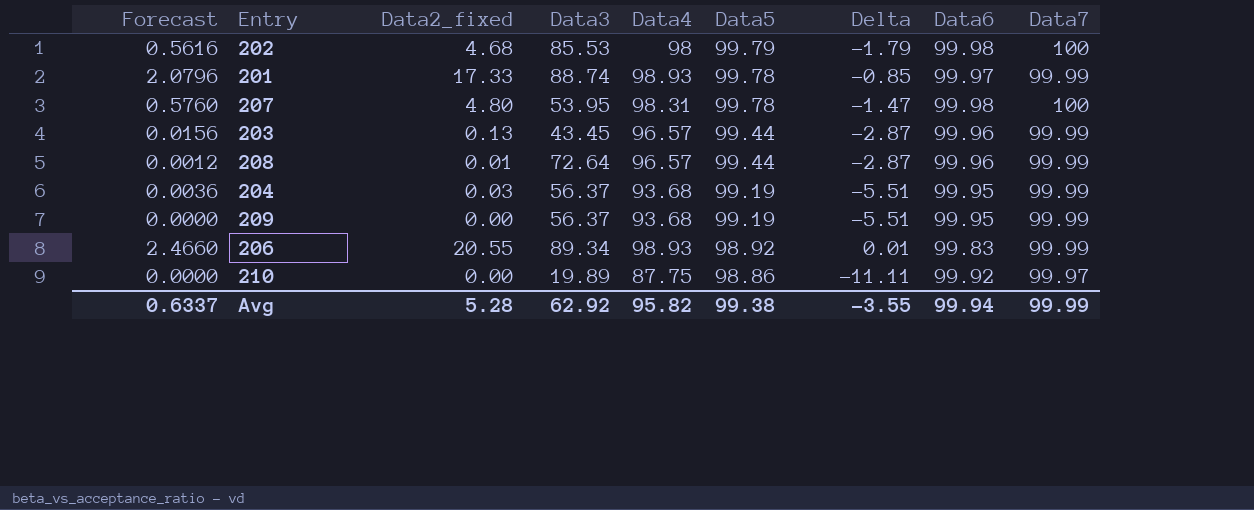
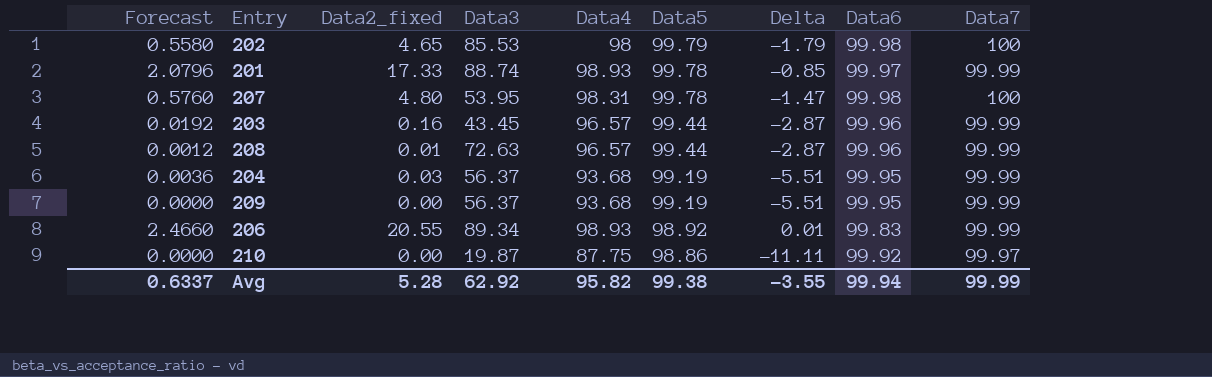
202 | Forecast: 0.5616 -> 0.5580
202 | Data2_fixed: 4.68 -> 4.65
203 | Forecast: 0.0156 -> 0.0192
203 | Data2_fixed: 0.13 -> 0.16
208 | Data3: 72.64 -> 72.63
210 | Data3: 19.89 -> 19.87

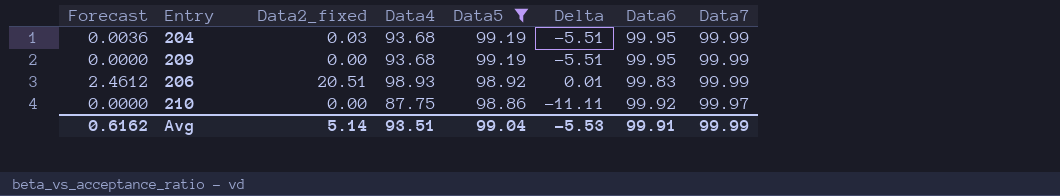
filter: none -> Data5 <= 99.19
column Data3 | position: 4 -> none
206 | Forecast: 2.4660 -> 2.4612
206 | Data2_fixed: 20.55 -> 20.51
Avg | Forecast: 0.6337 -> 0.6162
Avg | Data2_fixed: 5.28 -> 5.14
Avg | Data4: 95.82 -> 93.51
Avg | Data5: 99.38 -> 99.04
Avg | Delta: -3.55 -> -5.53
Avg | Data6: 99.94 -> 99.91

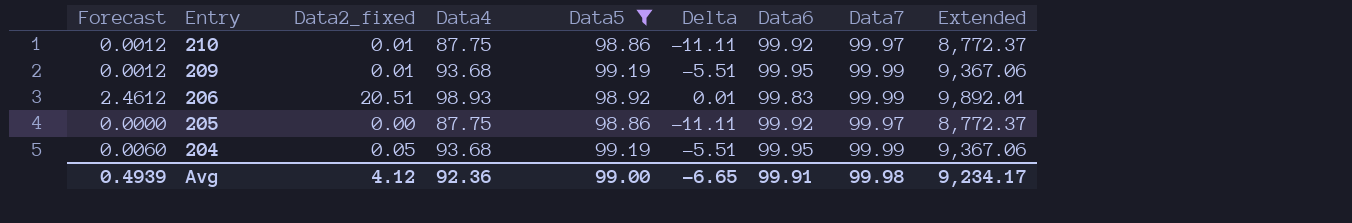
row order: Data5 descending -> Entry descending
column Extended | formula: none -> [Data4] * [Data7]
210 | Forecast: 0.0000 -> 0.0012
210 | Data2_fixed: 0.00 -> 0.01
209 | Forecast: 0.0000 -> 0.0012
209 | Data2_fixed: 0.00 -> 0.01
row 205: none -> 0.0000 | 0.00 | 87.75 | 98.86 | -11.11 | 99.92 | 99.97 | 8,772.37
204 | Forecast: 0.0036 -> 0.0060
204 | Data2_fixed: 0.03 -> 0.05
Avg | Forecast: 0.6162 -> 0.4939
Avg | Data2_fixed: 5.14 -> 4.12
Avg | Data4: 93.51 -> 92.36
Avg | Data5: 99.04 -> 99.00
Avg | Delta: -5.53 -> -6.65
Avg | Data7: 99.99 -> 99.98

